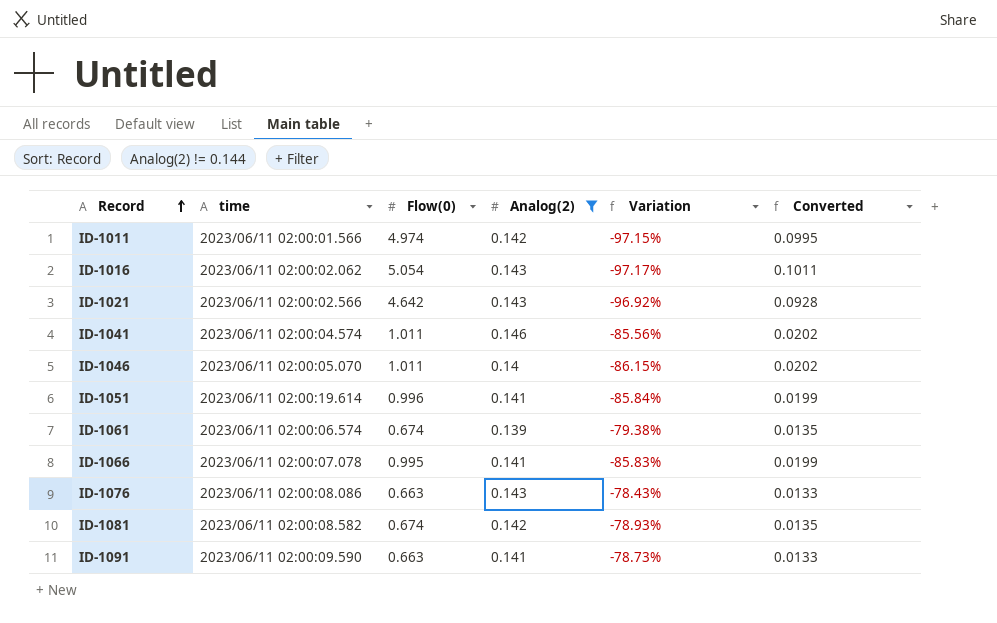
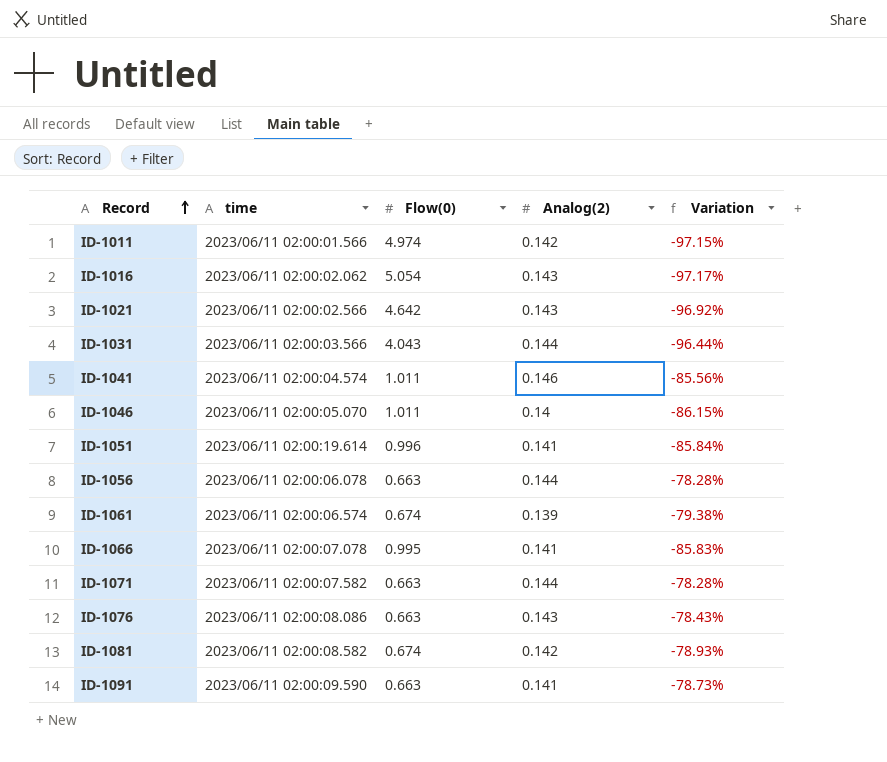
filter: Analog(2) != 0.144 -> none
column Converted | formula: [Flow(0)] * 0.02 -> none

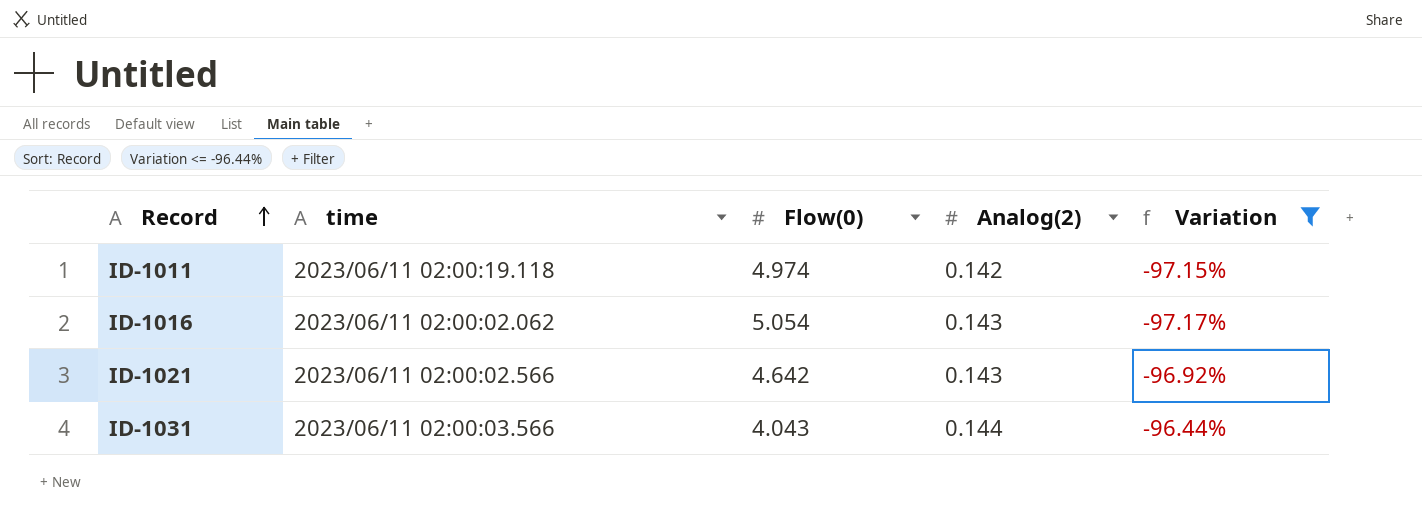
filter: none -> Variation <= -96.44%
ID-1011 | time: 2023/06/11 02:00:01.566 -> 2023/06/11 02:00:19.118

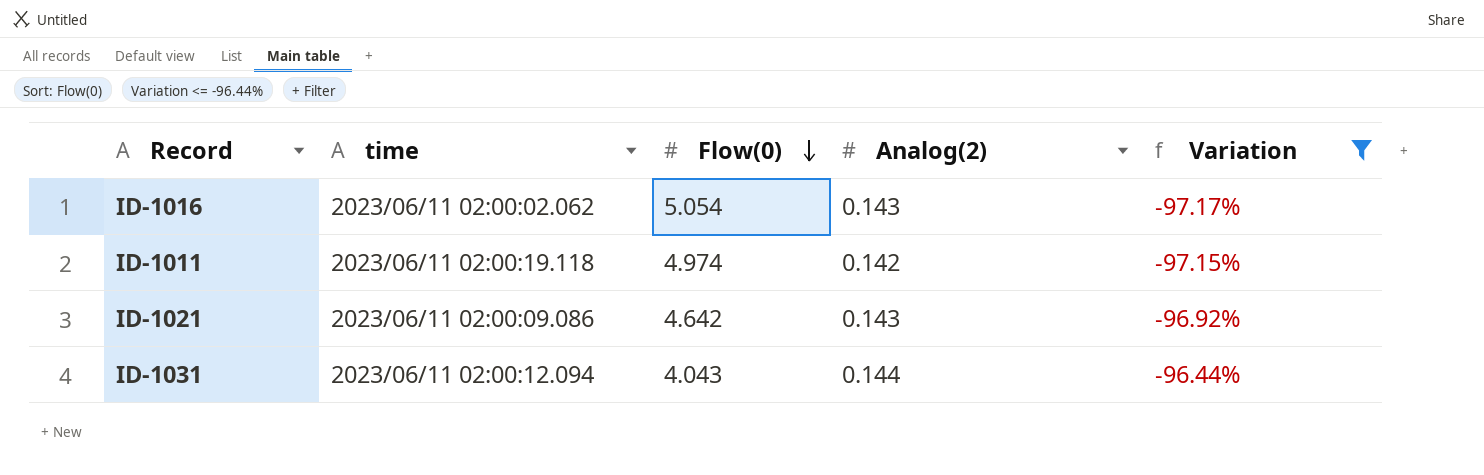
row order: Record ascending -> Flow(0) descending
ID-1021 | time: 2023/06/11 02:00:02.566 -> 2023/06/11 02:00:09.086
ID-1031 | time: 2023/06/11 02:00:03.566 -> 2023/06/11 02:00:12.094

